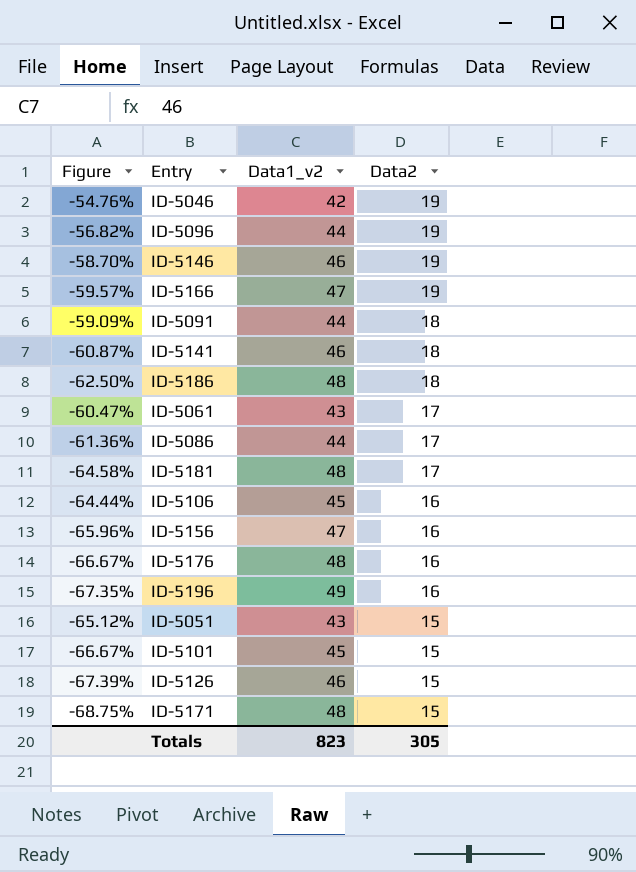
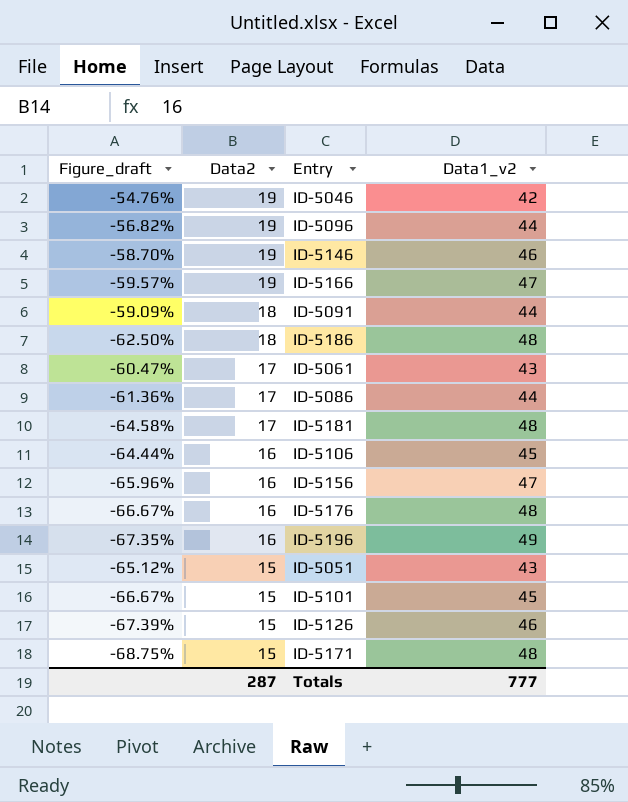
column name: Figure -> Figure_draft
column Data2 | position: 4 -> 2
row ID-5141: -60.87% | 46 | 18 -> none
Totals | Data2: 305 -> 287
Totals | Data1_v2: 823 -> 777

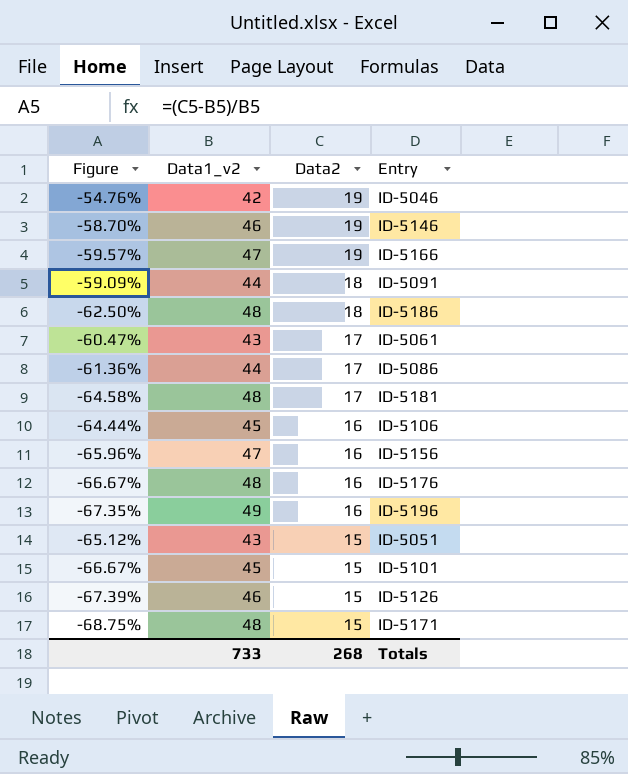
column name: Figure_draft -> Figure
column Data1_v2 | position: 4 -> 2
row ID-5096: -56.82% | 19 | 44 -> none
Totals | Data1_v2: 777 -> 733
Totals | Data2: 287 -> 268

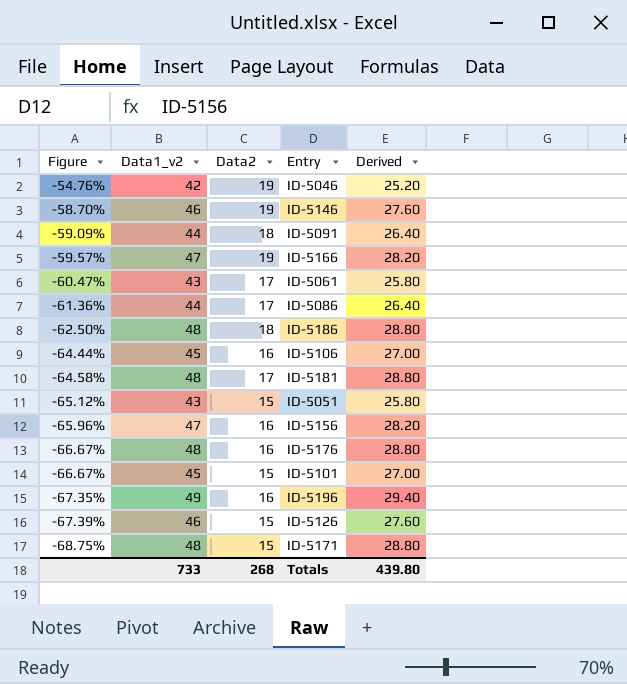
row order: Data2 descending -> Figure descending
column Derived | formula: none -> [Data1_v2] * 0.6

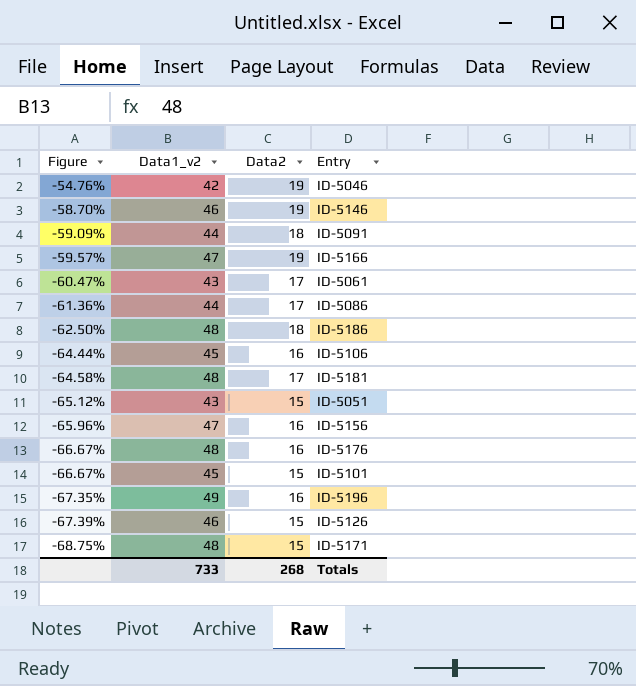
column Derived | formula: [Data1_v2] * 0.6 -> none

